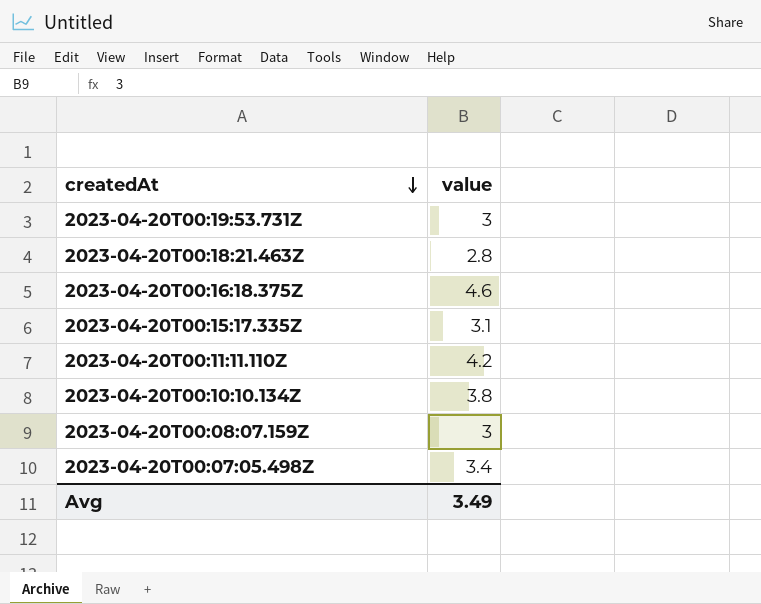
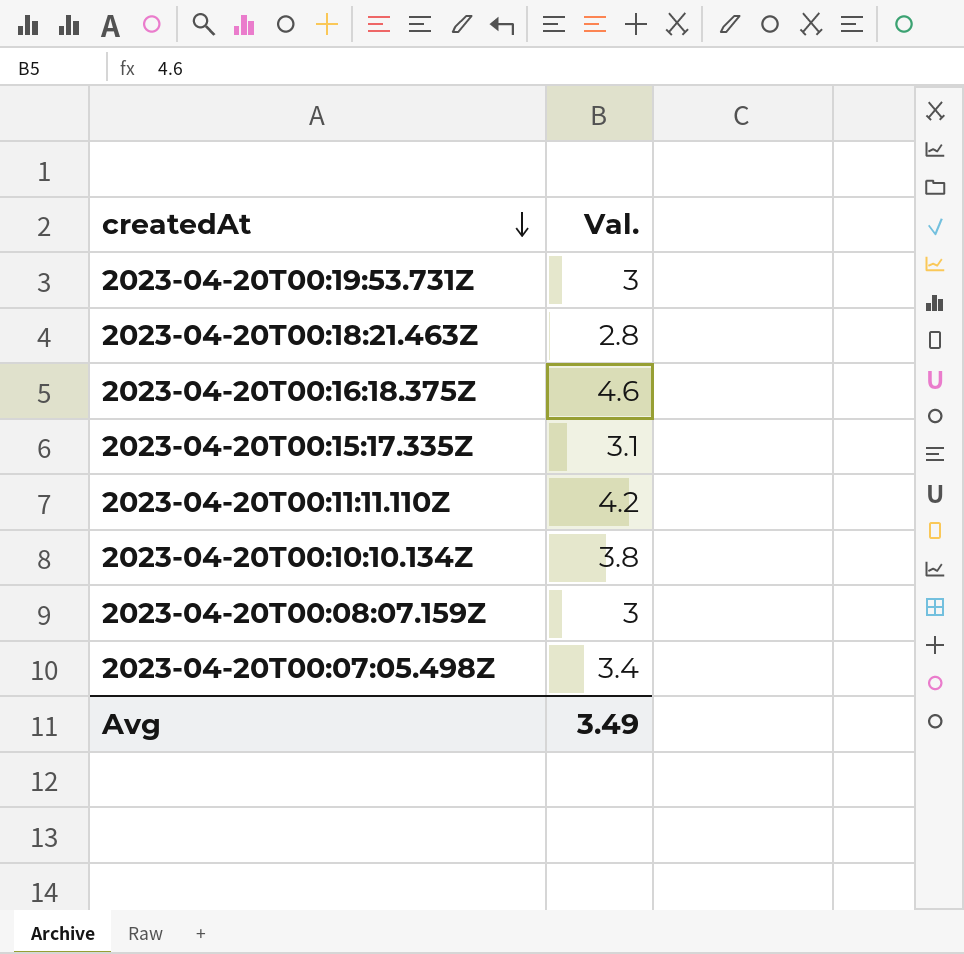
column name: value -> Val.

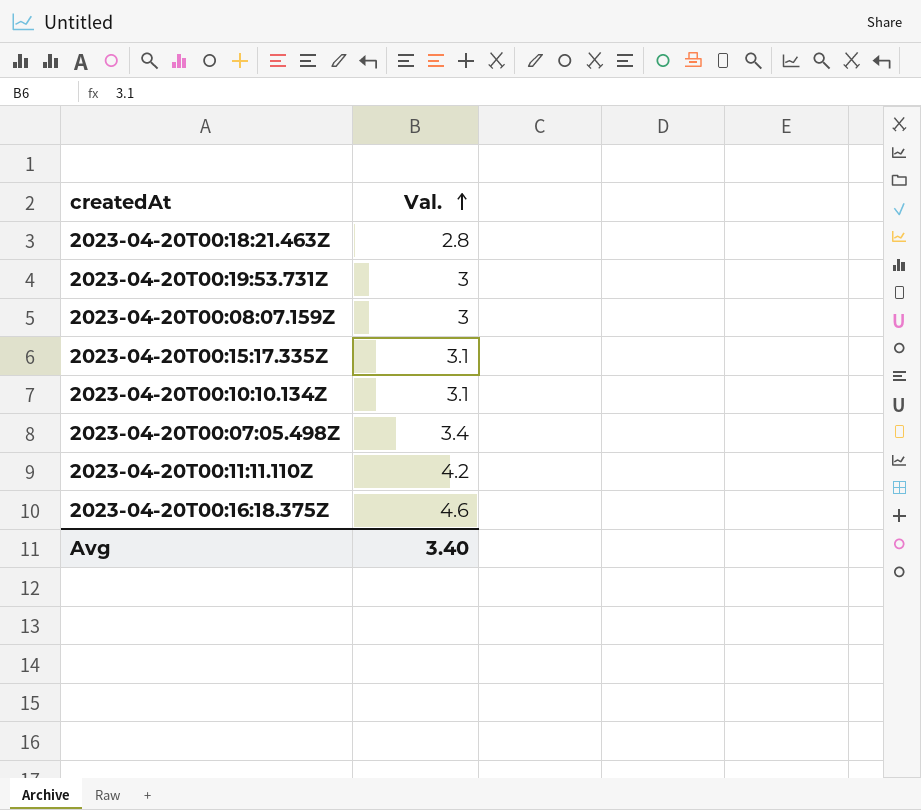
row order: createdAt descending -> Val. ascending
2023-04-20T00:10:10.134Z | Val.: 3.8 -> 3.1
Avg | Val.: 3.49 -> 3.40

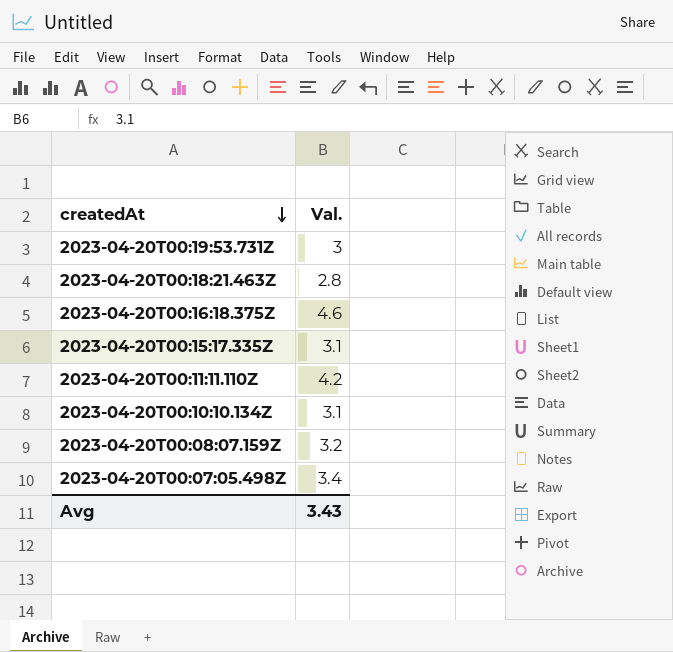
row order: Val. ascending -> createdAt descending
2023-04-20T00:08:07.159Z | Val.: 3 -> 3.2
Avg | Val.: 3.40 -> 3.43

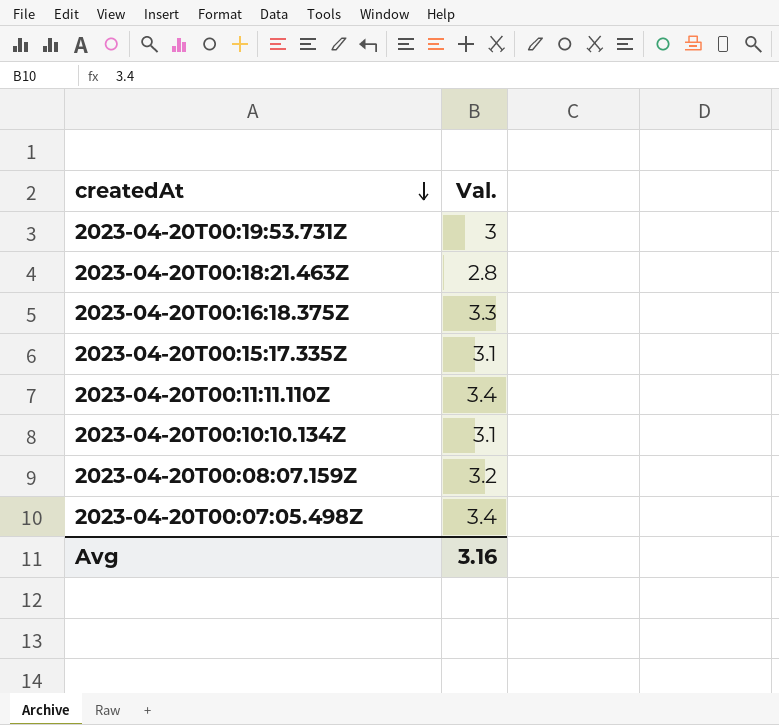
2023-04-20T00:16:18.375Z | Val.: 4.6 -> 3.3
2023-04-20T00:11:11.110Z | Val.: 4.2 -> 3.4
Avg | Val.: 3.43 -> 3.16

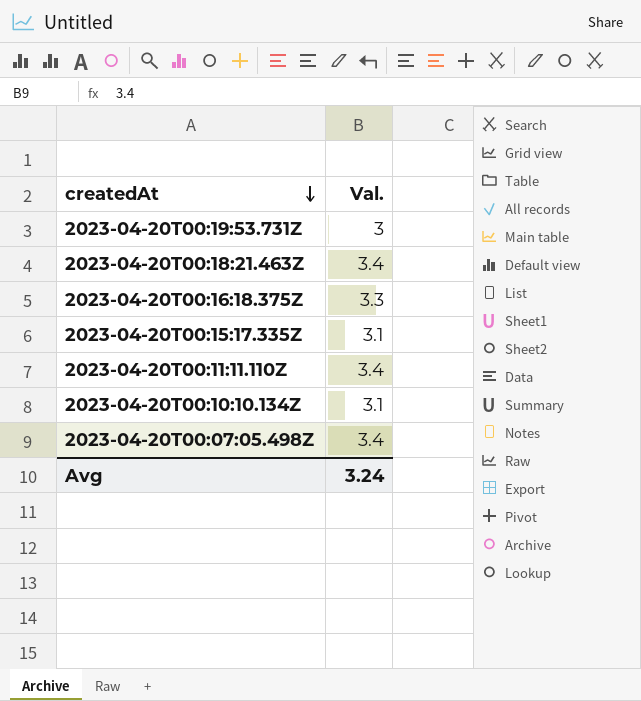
row 2023-04-20T00:08:07.159Z: 3.2 -> none
2023-04-20T00:18:21.463Z | Val.: 2.8 -> 3.4
Avg | Val.: 3.16 -> 3.24

